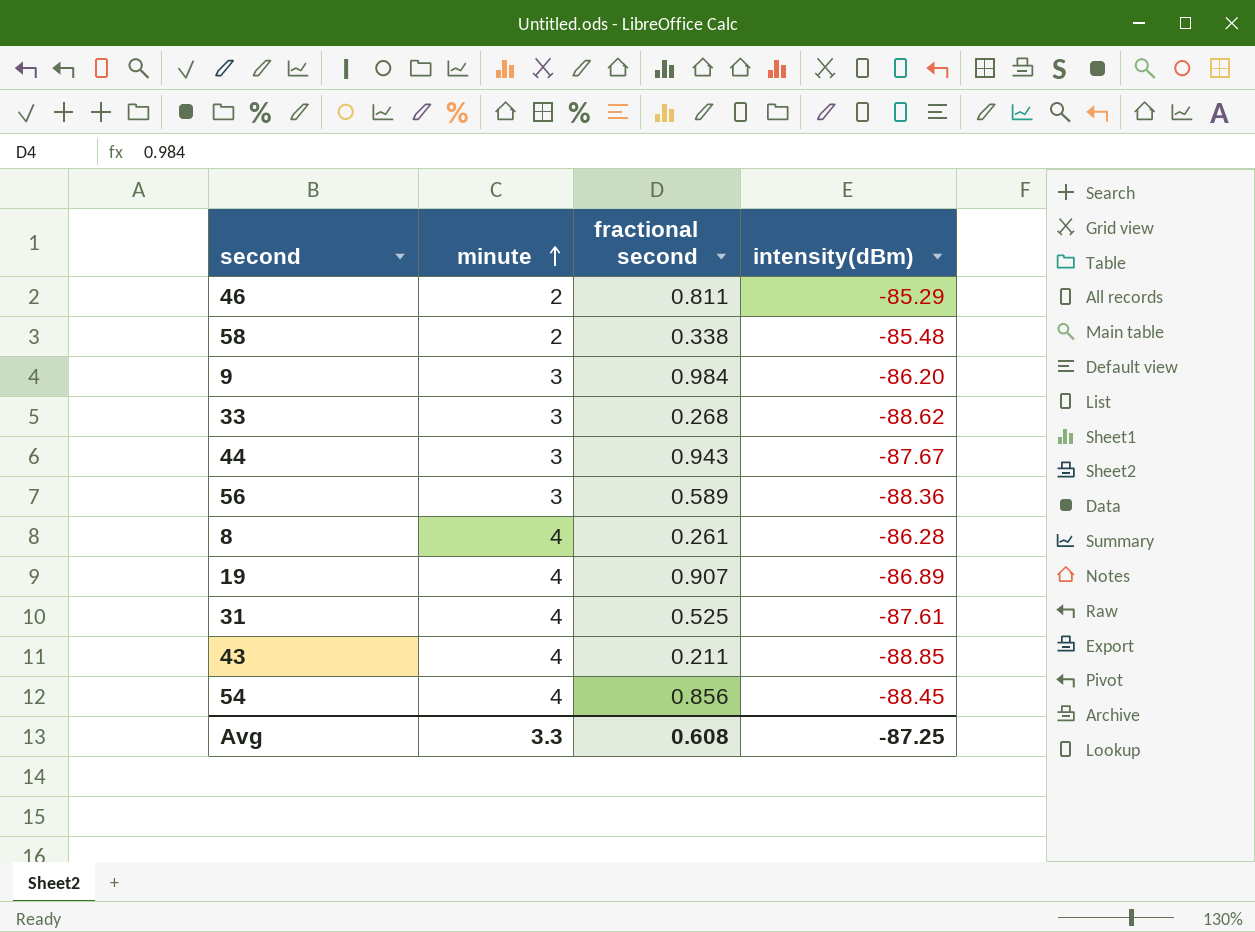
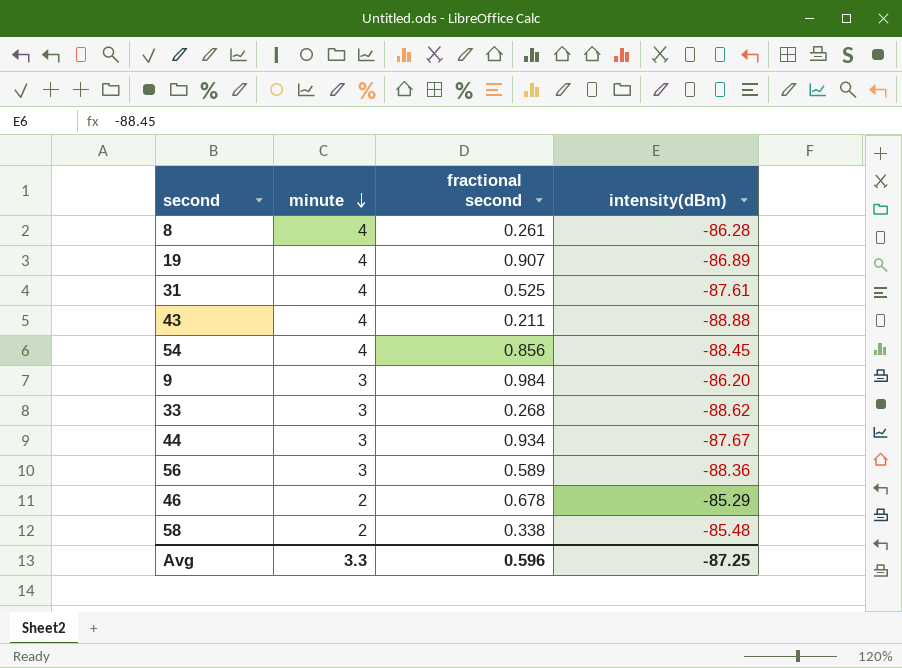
row order: minute ascending -> minute descending
43 | intensity(dBm): -88.85 -> -88.88
44 | fractional second: 0.943 -> 0.934
46 | fractional second: 0.811 -> 0.678
Avg | fractional second: 0.608 -> 0.596

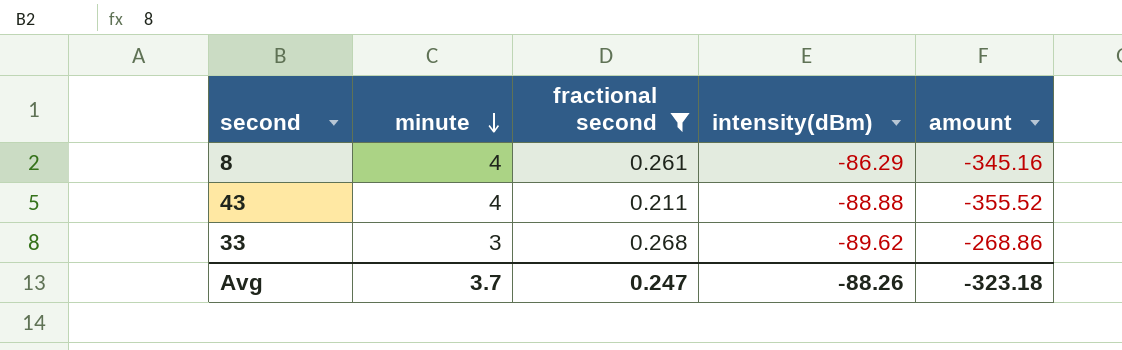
filter: none -> fractional second <= 0.268
column amount | formula: none -> [minute] * [intensity(dBm)]
8 | intensity(dBm): -86.28 -> -86.29
33 | intensity(dBm): -88.62 -> -89.62
Avg | minute: 3.3 -> 3.7
Avg | fractional second: 0.596 -> 0.247
Avg | intensity(dBm): -87.25 -> -88.26

